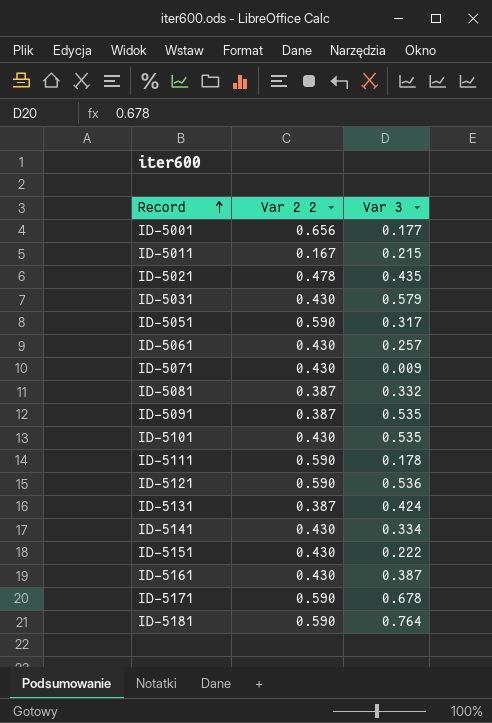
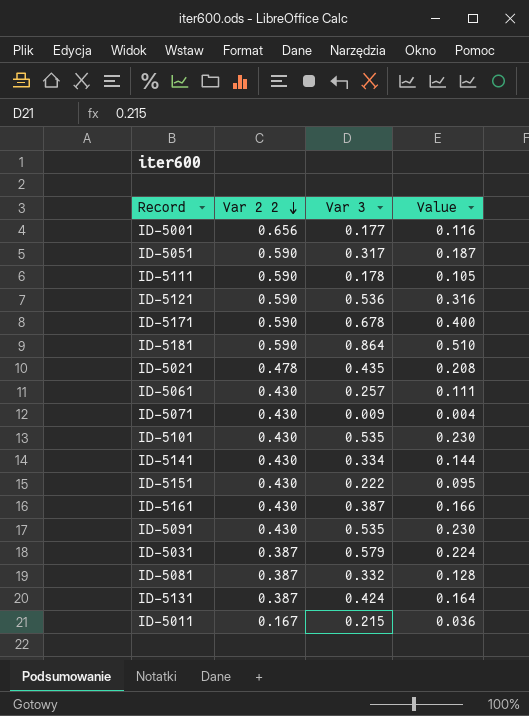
row order: Record ascending -> Var 2 2 descending
column Value | formula: none -> [Var 2 2] * [Var 3]
ID-5181 | Var 3: 0.764 -> 0.864
ID-5091 | Var 2 2: 0.387 -> 0.430
ID-5031 | Var 2 2: 0.430 -> 0.387

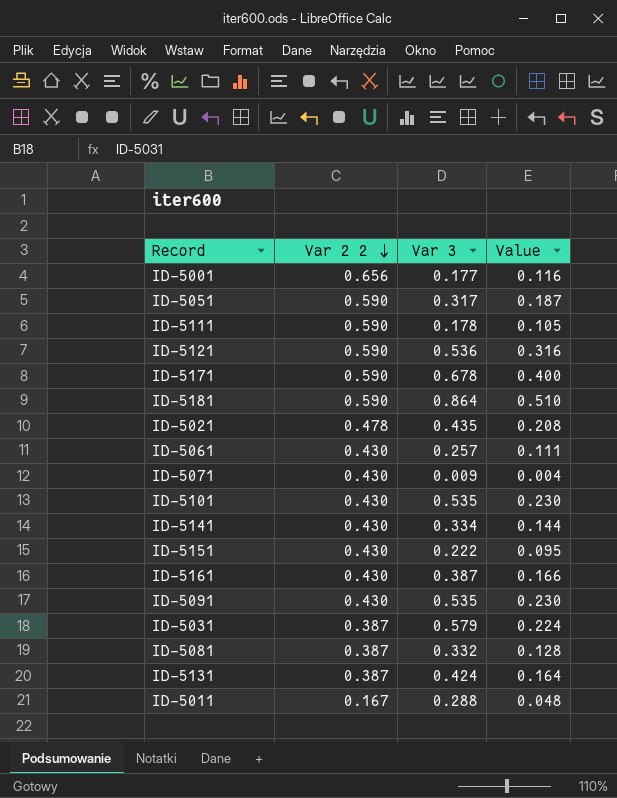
ID-5011 | Var 3: 0.215 -> 0.288
ID-5011 | Value: 0.036 -> 0.048

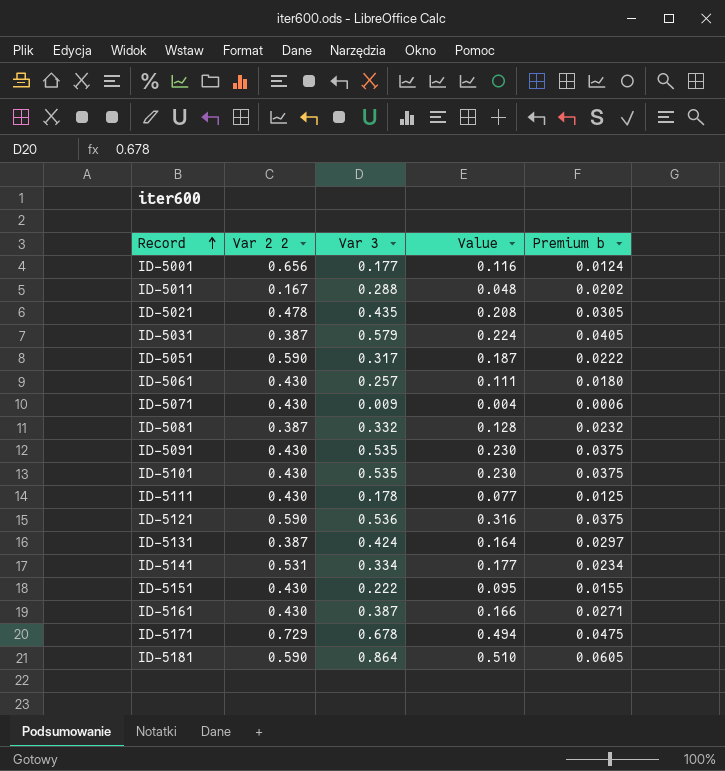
row order: Var 2 2 descending -> Record ascending
column Premium b | formula: none -> [Var 3] * 0.07
ID-5111 | Var 2 2: 0.590 -> 0.430
ID-5111 | Value: 0.105 -> 0.077
ID-5141 | Var 2 2: 0.430 -> 0.531
ID-5141 | Value: 0.144 -> 0.177
ID-5171 | Var 2 2: 0.590 -> 0.729
ID-5171 | Value: 0.400 -> 0.494

